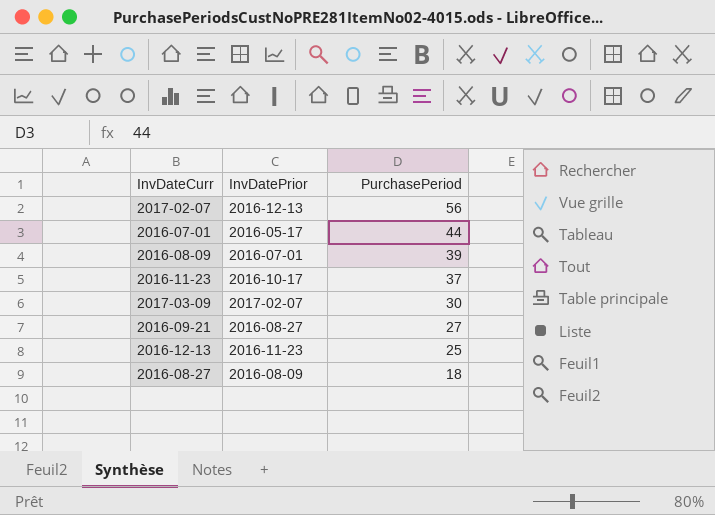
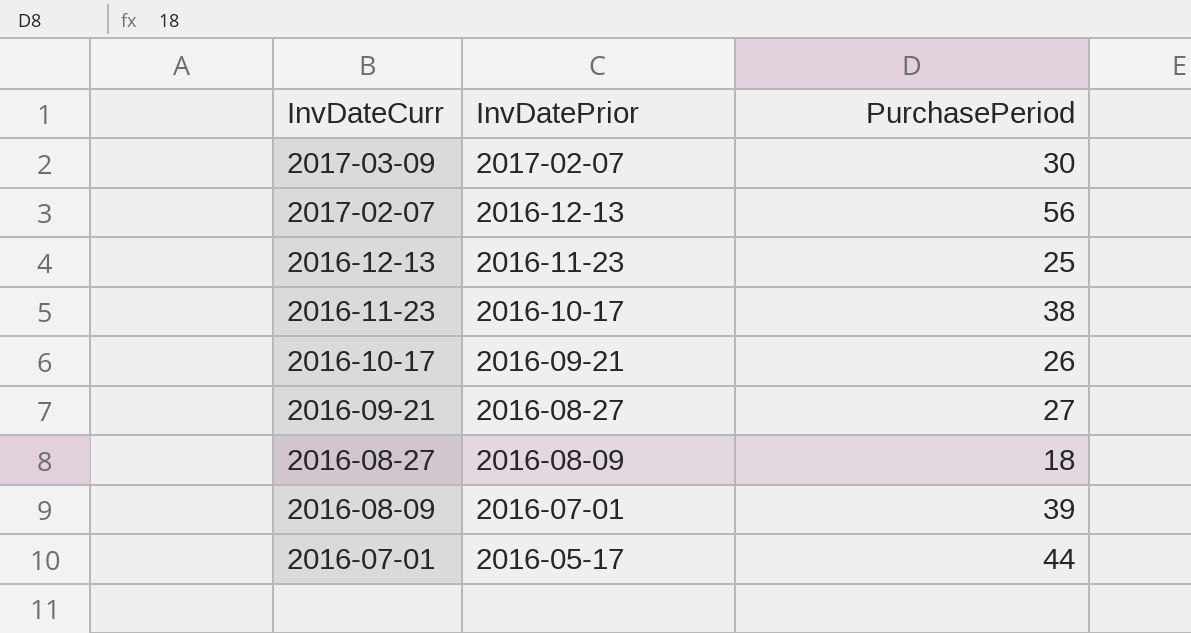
row order: PurchasePeriod descending -> InvDateCurr descending
2016-11-23 | PurchasePeriod: 37 -> 38
row 2016-10-17: none -> 2016-09-21 | 26

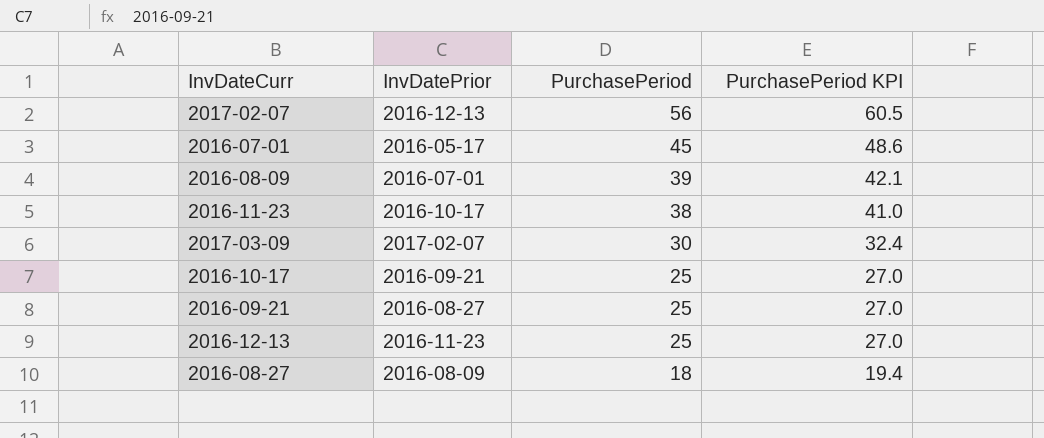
row order: InvDateCurr descending -> PurchasePeriod descending
column PurchasePeriod KPI | formula: none -> [PurchasePeriod] * 1.08
2016-07-01 | PurchasePeriod: 44 -> 45
2016-10-17 | PurchasePeriod: 26 -> 25
2016-09-21 | PurchasePeriod: 27 -> 25

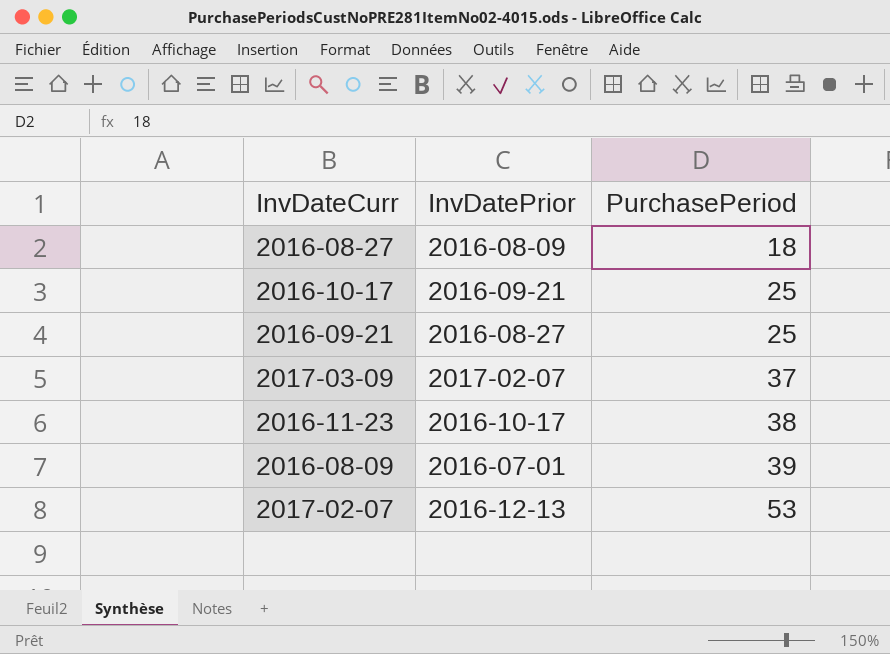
row order: PurchasePeriod descending -> PurchasePeriod ascending
column PurchasePeriod KPI | formula: [PurchasePeriod] * 1.08 -> none
row 2016-07-01: 2016-05-17 | 45 | 48.6 -> none
row 2016-12-13: 2016-11-23 | 25 | 27.0 -> none
2017-03-09 | PurchasePeriod: 30 -> 37
2017-02-07 | PurchasePeriod: 56 -> 53

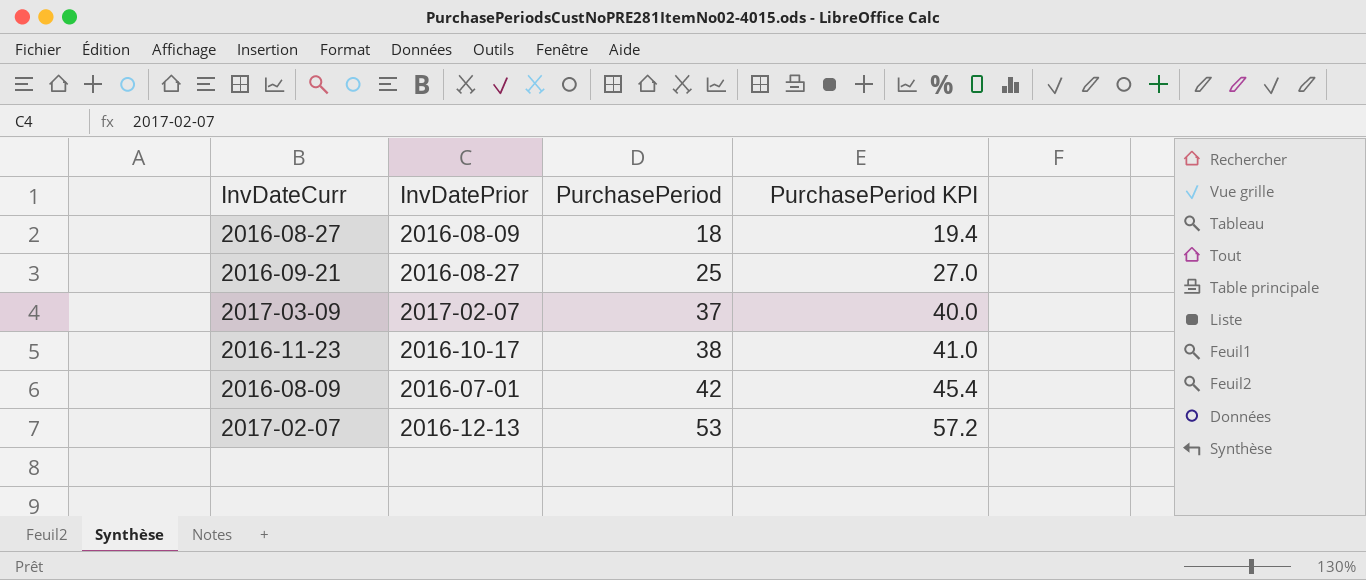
column PurchasePeriod KPI | formula: none -> [PurchasePeriod] * 1.08
row 2016-10-17: 2016-09-21 | 25 -> none
2016-08-09 | PurchasePeriod: 39 -> 42

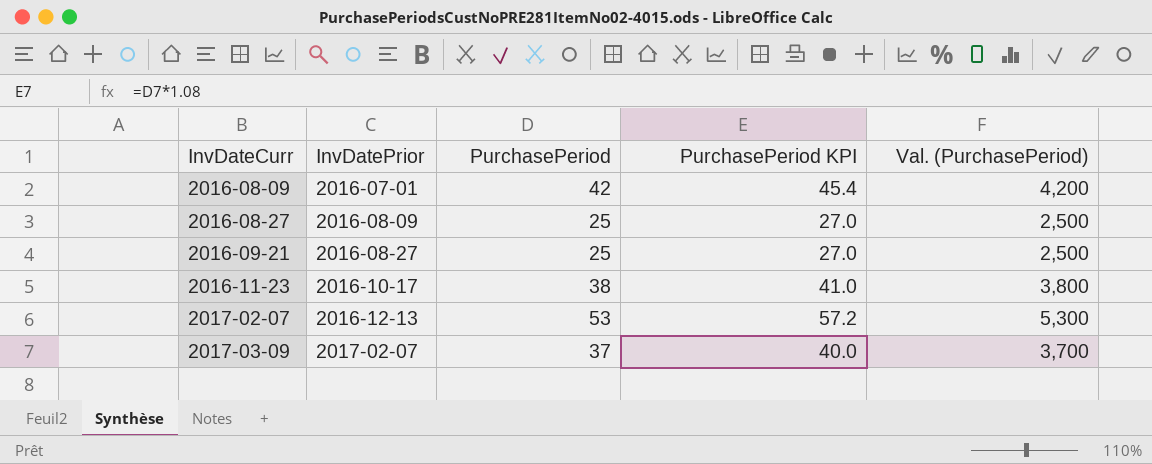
row order: PurchasePeriod ascending -> InvDateCurr ascending
column Val. (PurchasePeriod) | formula: none -> [PurchasePeriod] * 100
2016-08-27 | PurchasePeriod: 18 -> 25
2016-08-27 | PurchasePeriod KPI: 19.4 -> 27.0

